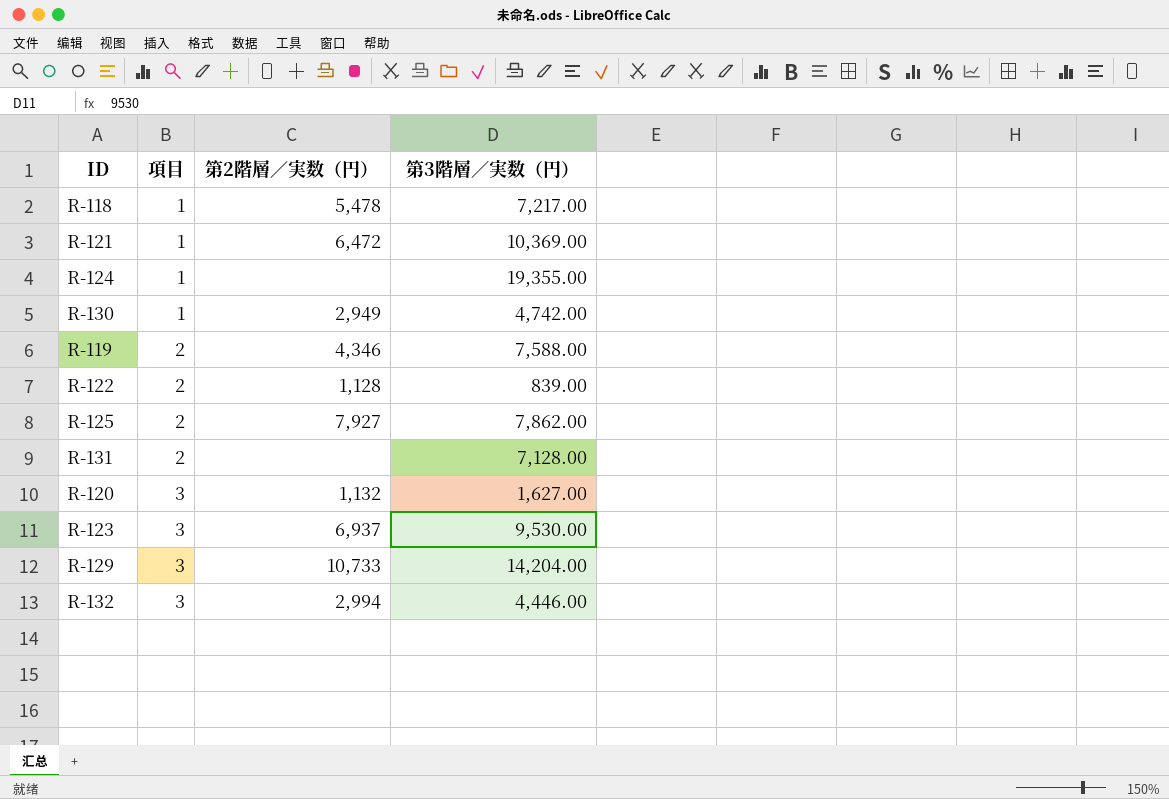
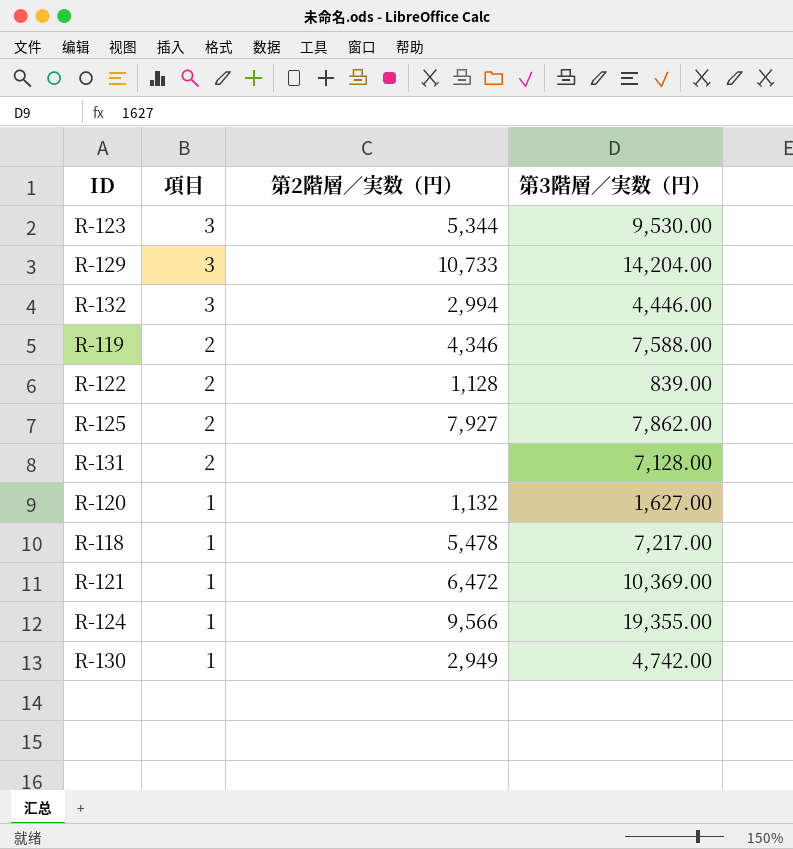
row order: 項目 ascending -> 項目 descending
R-123 | 第2階層／実数（円）: 6,937 -> 5,344
R-120 | 項目: 3 -> 1
R-124 | 第2階層／実数（円）: none -> 9,566

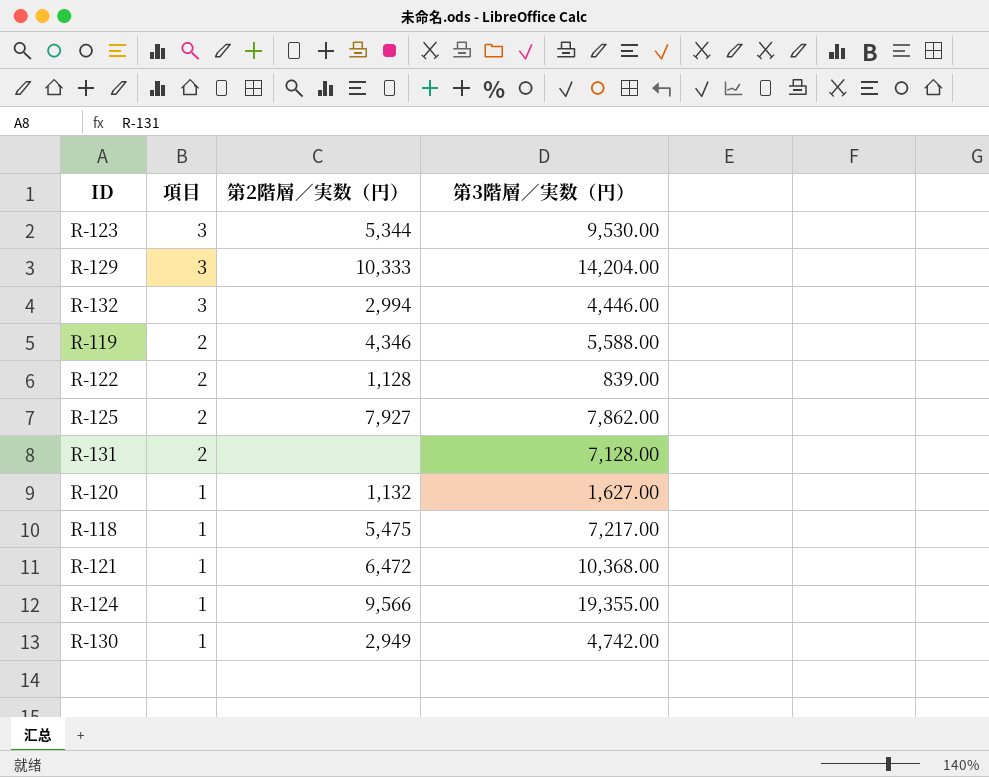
R-129 | 第2階層／実数（円）: 10,733 -> 10,333
R-119 | 第3階層／実数（円）: 7,588.00 -> 5,588.00
R-118 | 第2階層／実数（円）: 5,478 -> 5,475
R-121 | 第3階層／実数（円）: 10,369.00 -> 10,368.00

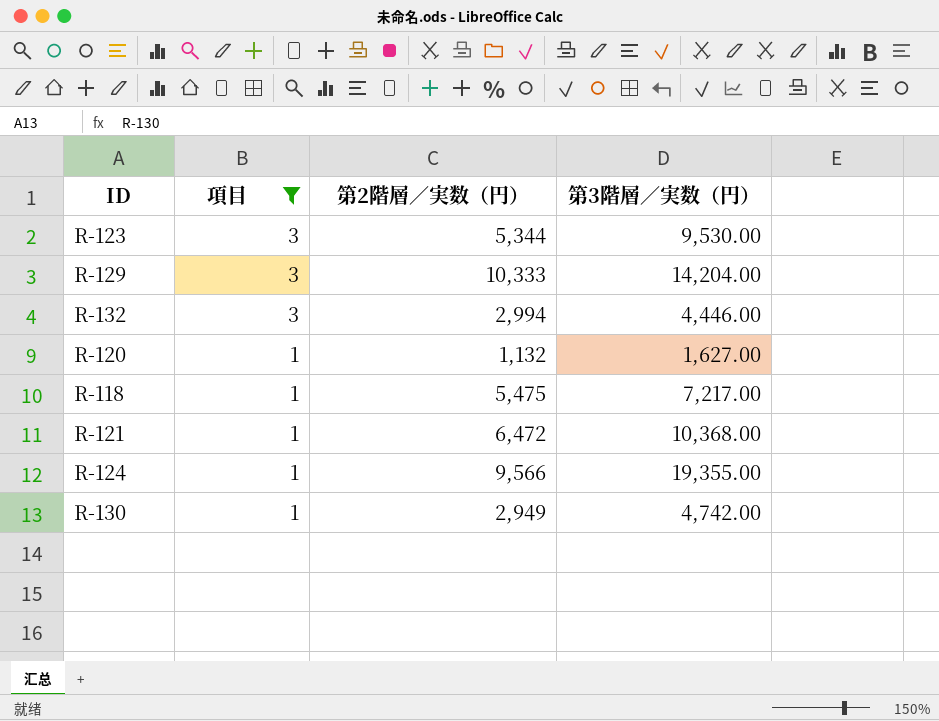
filter: none -> 項目 != 2

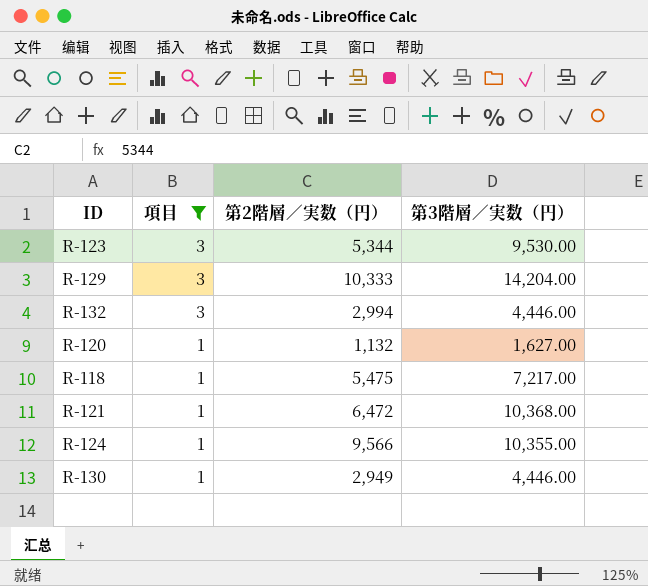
R-124 | 第3階層／実数（円）: 19,355.00 -> 10,355.00
R-130 | 第3階層／実数（円）: 4,742.00 -> 4,446.00

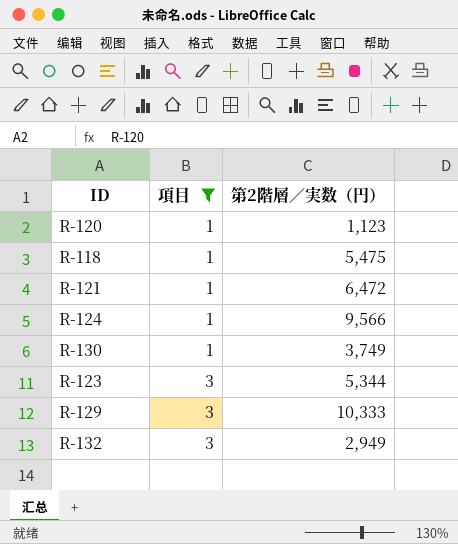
row order: 項目 descending -> 項目 ascending
column 第3階層／実数（円） | position: 4 -> none
R-120 | 第2階層／実数（円）: 1,132 -> 1,123
R-130 | 第2階層／実数（円）: 2,949 -> 3,749
R-132 | 第2階層／実数（円）: 2,994 -> 2,949

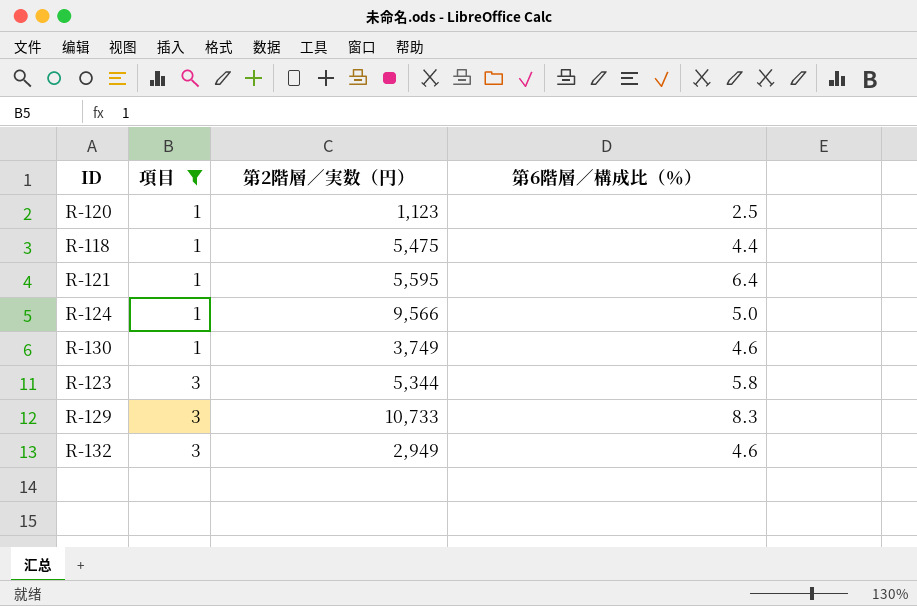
column 第6階層／構成比（％） | position: none -> 4
R-121 | 第2階層／実数（円）: 6,472 -> 5,595
R-129 | 第2階層／実数（円）: 10,333 -> 10,733

